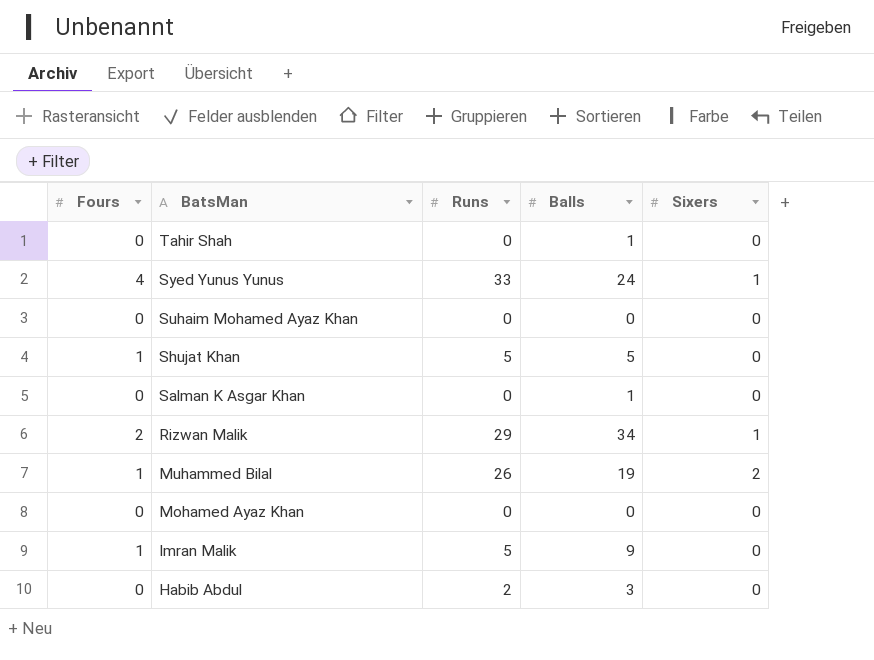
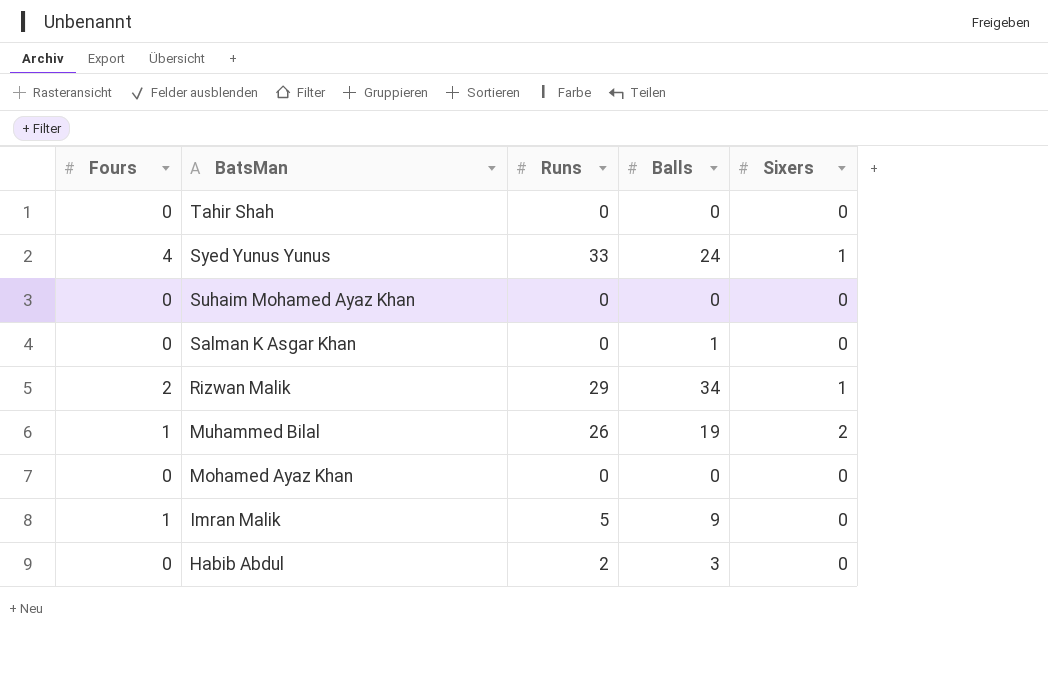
row Shujat Khan: 1 | 5 | 5 | 0 -> none
Tahir Shah | Balls: 1 -> 0

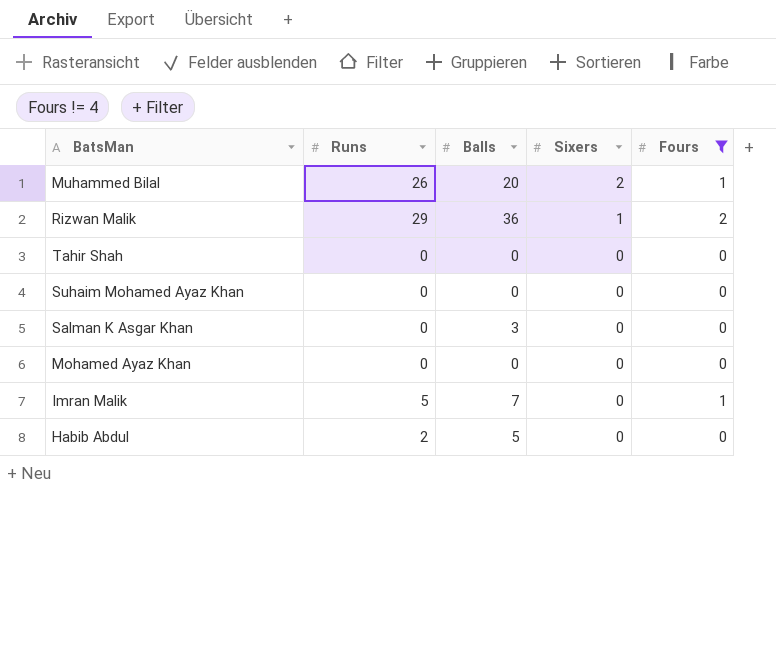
filter: none -> Fours != 4
row order: BatsMan descending -> Sixers descending
column Fours | position: 1 -> 5
Muhammed Bilal | Balls: 19 -> 20
Rizwan Malik | Balls: 34 -> 36
Salman K Asgar Khan | Balls: 1 -> 3
Imran Malik | Balls: 9 -> 7
Habib Abdul | Balls: 3 -> 5

